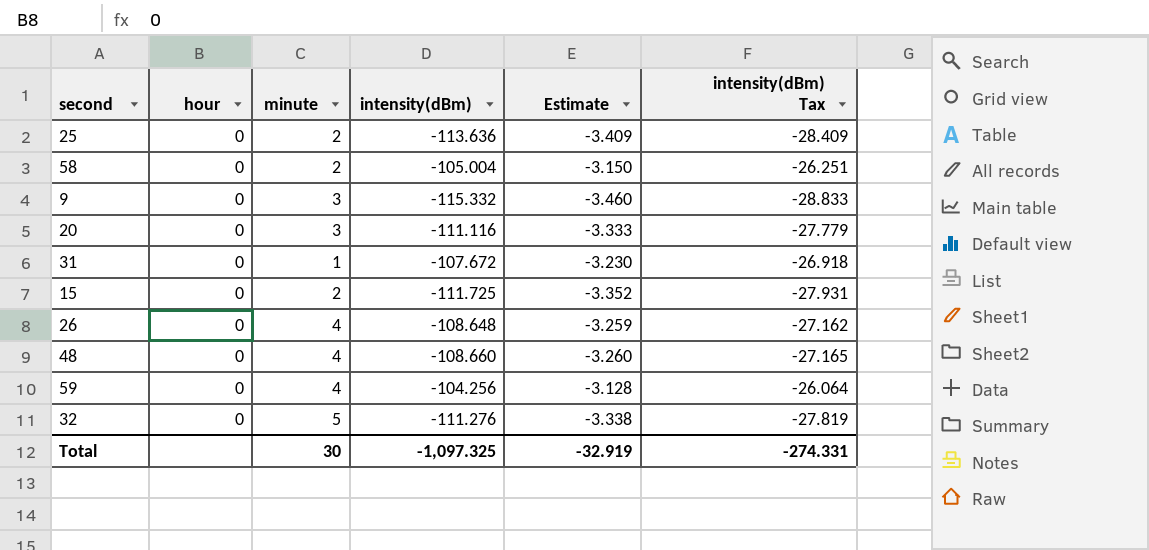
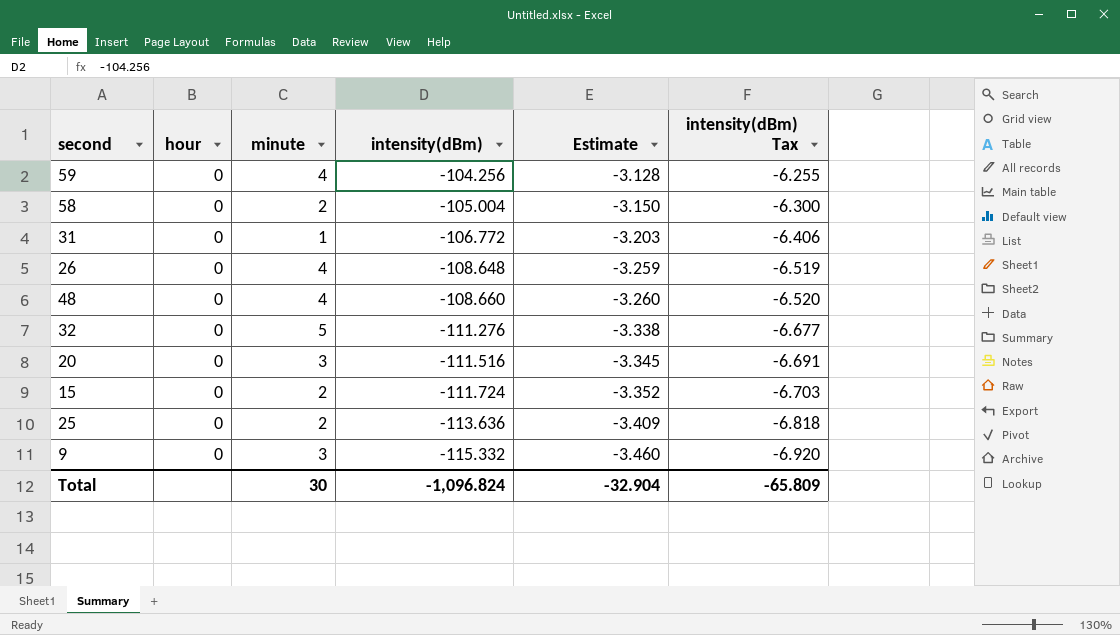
row order: none -> intensity(dBm) descending
column intensity(dBm) Tax | formula: [intensity(dBm)] * 0.25 -> [intensity(dBm)] * 0.06
31 | intensity(dBm): -107.672 -> -106.772
31 | Estimate: -3.230 -> -3.203
20 | intensity(dBm): -111.116 -> -111.516
20 | Estimate: -3.333 -> -3.345
15 | intensity(dBm): -111.725 -> -111.724
Total | intensity(dBm): -1,097.325 -> -1,096.824
Total | Estimate: -32.919 -> -32.904
Total | intensity(dBm) Tax: -274.331 -> -65.809

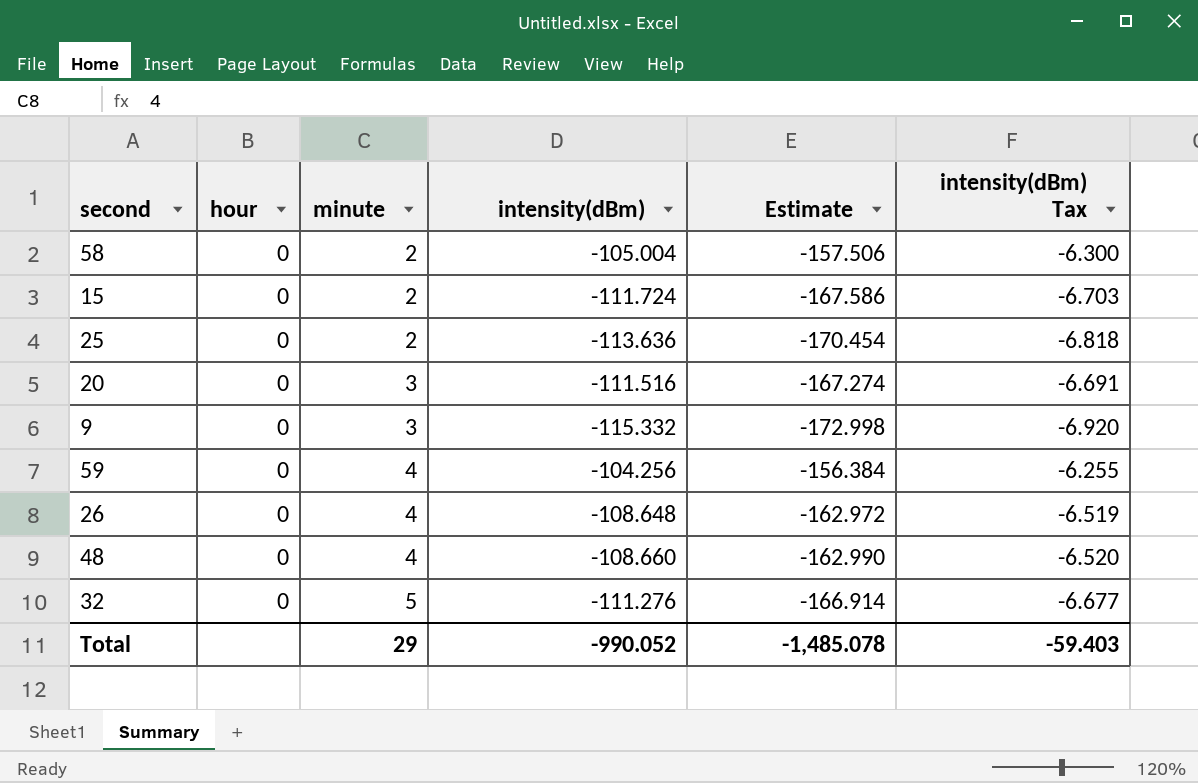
row order: intensity(dBm) descending -> minute ascending
column Estimate | formula: [intensity(dBm)] * 0.03 -> [intensity(dBm)] * 1.5
row 31: 0 | 1 | -106.772 | -3.203 | -6.406 -> none
Total | minute: 30 -> 29
Total | intensity(dBm): -1,096.824 -> -990.052
Total | Estimate: -32.904 -> -1,485.078
Total | intensity(dBm) Tax: -65.809 -> -59.403

